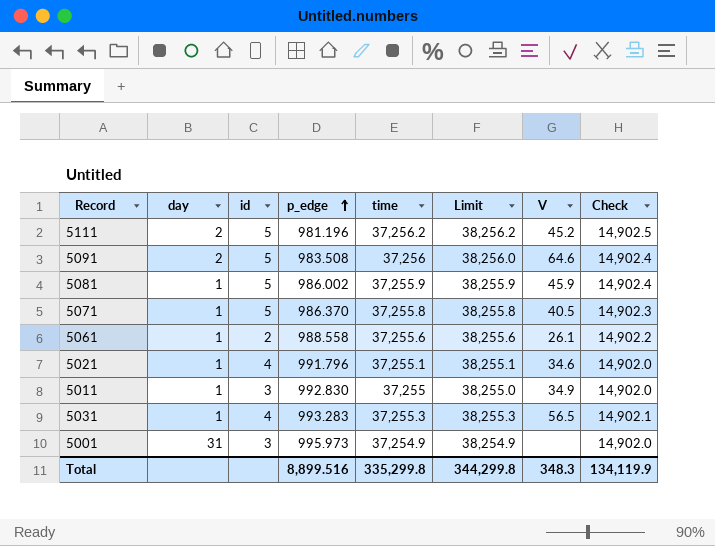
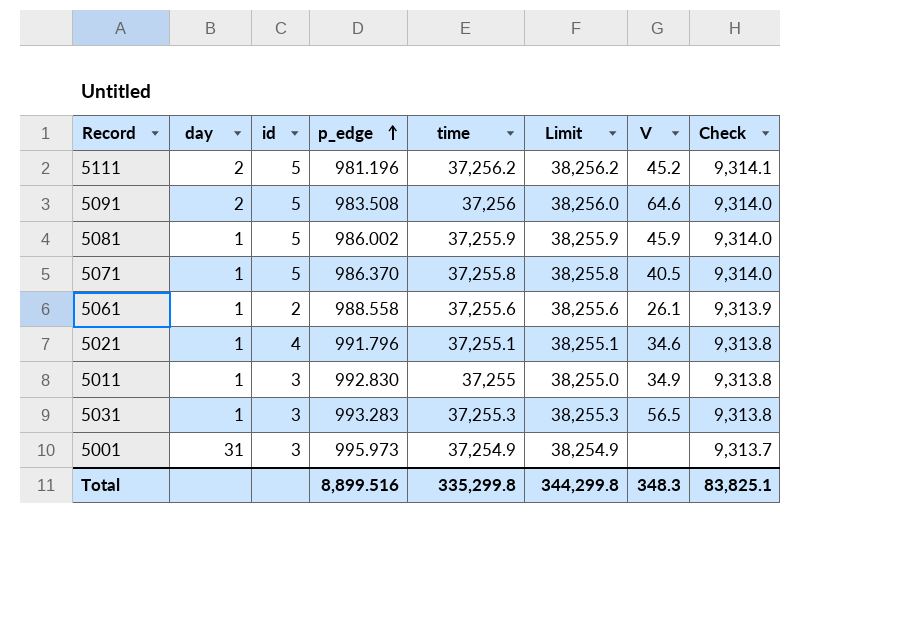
column Check | formula: [time] * 0.4 -> [time] * 0.25
5031 | id: 4 -> 3
Total | Check: 134,119.9 -> 83,825.1

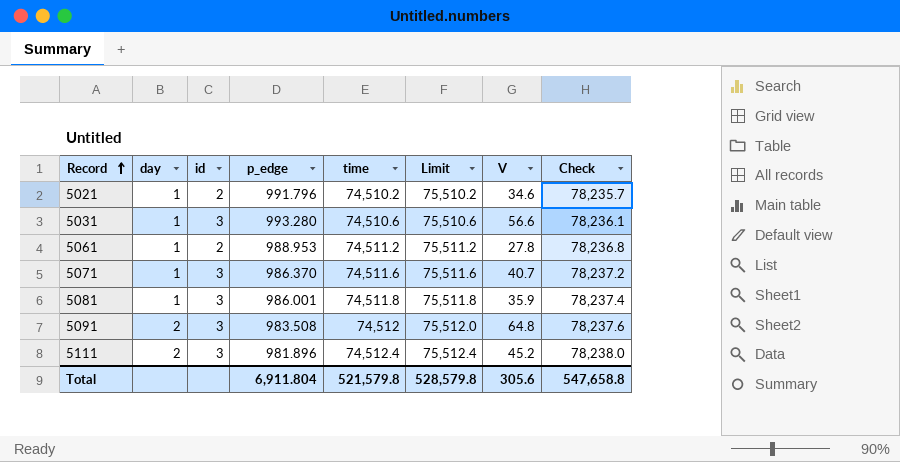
row order: p_edge ascending -> Record ascending
column Check | formula: [time] * 0.25 -> [time] * 1.05
row 5011: 1 | 3 | 992.830 | 37,255 | 38,255.0 | 34.9 | 9,313.8 -> none
row 5001: 31 | 3 | 995.973 | 37,254.9 | 38,254.9 | none | 9,313.7 -> none
5021 | id: 4 -> 2
5021 | time: 37,255.1 -> 74,510.2
5021 | Limit: 38,255.1 -> 75,510.2
5031 | p_edge: 993.283 -> 993.280
5031 | time: 37,255.3 -> 74,510.6
5031 | Limit: 38,255.3 -> 75,510.6
5031 | V: 56.5 -> 56.6
5061 | p_edge: 988.558 -> 988.953
5061 | time: 37,255.6 -> 74,511.2
5061 | Limit: 38,255.6 -> 75,511.2
5061 | V: 26.1 -> 27.8
5071 | id: 5 -> 3
5071 | time: 37,255.8 -> 74,511.6
5071 | Limit: 38,255.8 -> 75,511.6
5071 | V: 40.5 -> 40.7
5081 | id: 5 -> 3
5081 | p_edge: 986.002 -> 986.001
5081 | time: 37,255.9 -> 74,511.8
5081 | Limit: 38,255.9 -> 75,511.8
5081 | V: 45.9 -> 35.9
5091 | id: 5 -> 3
5091 | time: 37,256 -> 74,512
5091 | Limit: 38,256.0 -> 75,512.0
5091 | V: 64.6 -> 64.8
5111 | id: 5 -> 3
5111 | p_edge: 981.196 -> 981.896
5111 | time: 37,256.2 -> 74,512.4
5111 | Limit: 38,256.2 -> 75,512.4
Total | p_edge: 8,899.516 -> 6,911.804
Total | time: 335,299.8 -> 521,579.8
Total | Limit: 344,299.8 -> 528,579.8
Total | V: 348.3 -> 305.6
Total | Check: 83,825.1 -> 547,658.8

